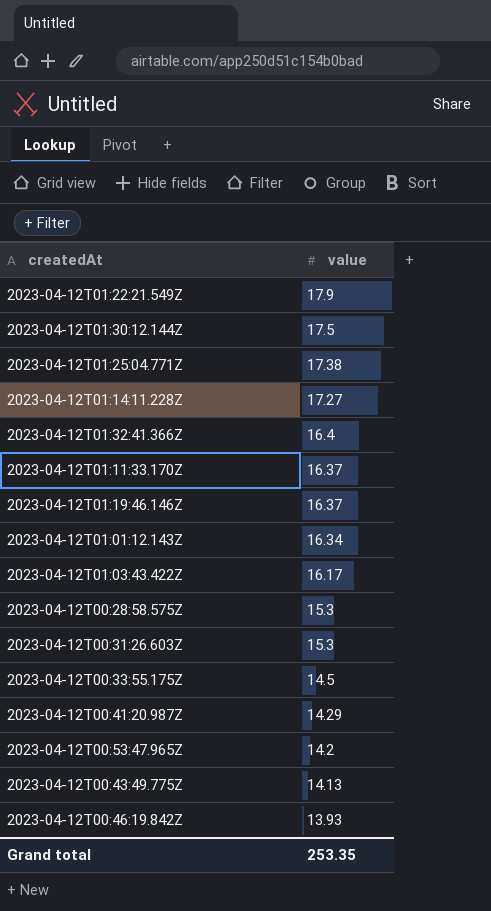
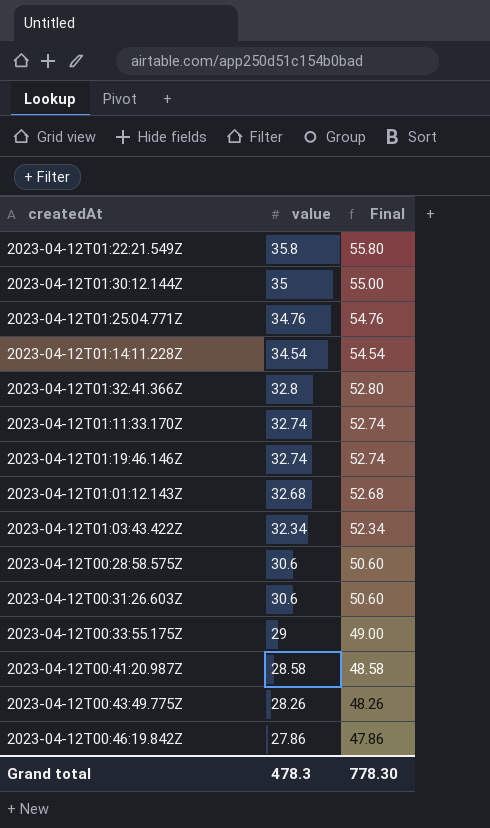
column Final | formula: none -> [value] + 20
row 2023-04-12T00:53:47.965Z: 14.2 -> none
2023-04-12T01:22:21.549Z | value: 17.9 -> 35.8
2023-04-12T01:30:12.144Z | value: 17.5 -> 35
2023-04-12T01:25:04.771Z | value: 17.38 -> 34.76
2023-04-12T01:14:11.228Z | value: 17.27 -> 34.54
2023-04-12T01:32:41.366Z | value: 16.4 -> 32.8
2023-04-12T01:11:33.170Z | value: 16.37 -> 32.74
2023-04-12T01:19:46.146Z | value: 16.37 -> 32.74
2023-04-12T01:01:12.143Z | value: 16.34 -> 32.68
2023-04-12T01:03:43.422Z | value: 16.17 -> 32.34
2023-04-12T00:28:58.575Z | value: 15.3 -> 30.6
2023-04-12T00:31:26.603Z | value: 15.3 -> 30.6
2023-04-12T00:33:55.175Z | value: 14.5 -> 29
2023-04-12T00:41:20.987Z | value: 14.29 -> 28.58
2023-04-12T00:43:49.775Z | value: 14.13 -> 28.26
2023-04-12T00:46:19.842Z | value: 13.93 -> 27.86
Grand total | value: 253.35 -> 478.3

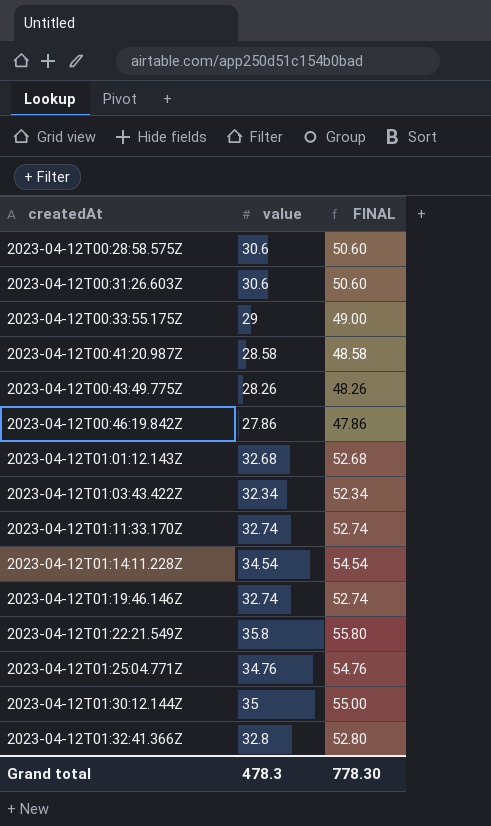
row order: value descending -> createdAt ascending
column name: Final -> FINAL

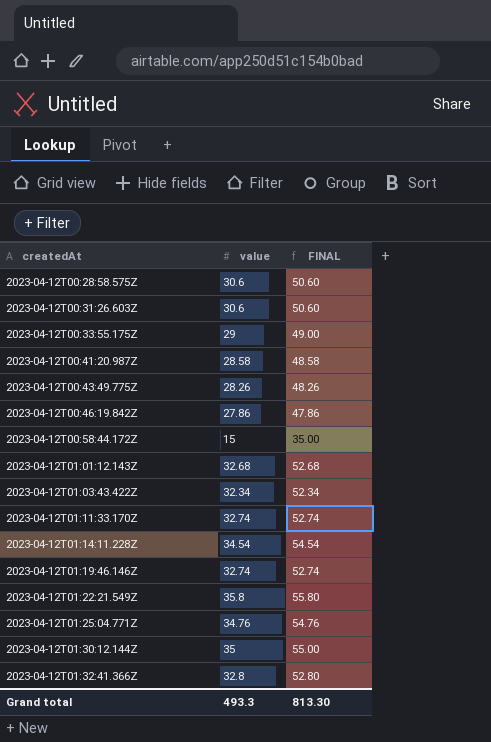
row 2023-04-12T00:58:44.172Z: none -> 15 | 35.00
Grand total | value: 478.3 -> 493.3
Grand total | FINAL: 778.30 -> 813.30

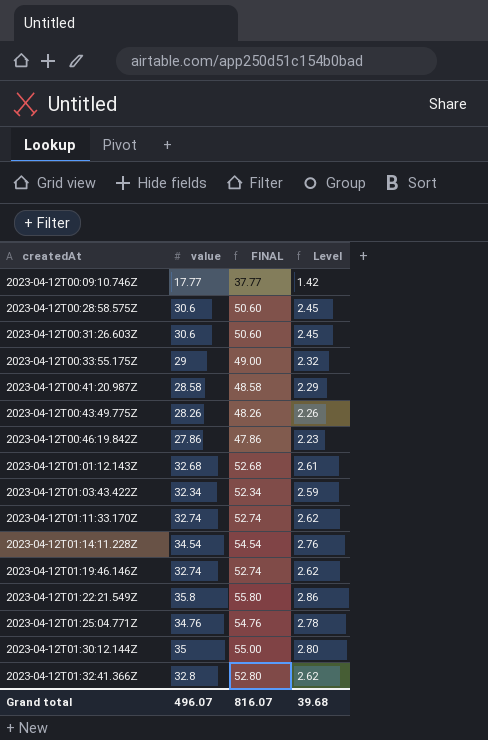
column Level | formula: none -> [value] * 0.08
row 2023-04-12T00:58:44.172Z: 15 | 35.00 -> none
row 2023-04-12T00:09:10.746Z: none -> 17.77 | 37.77 | 1.42
Grand total | value: 493.3 -> 496.07
Grand total | FINAL: 813.30 -> 816.07

